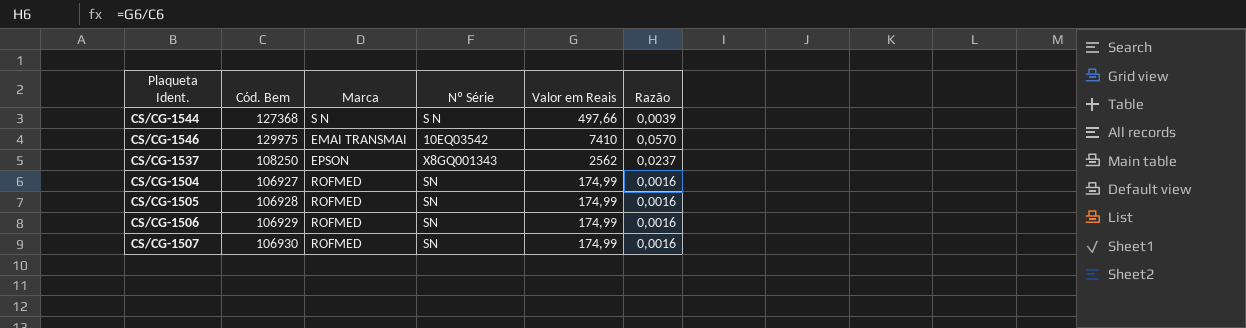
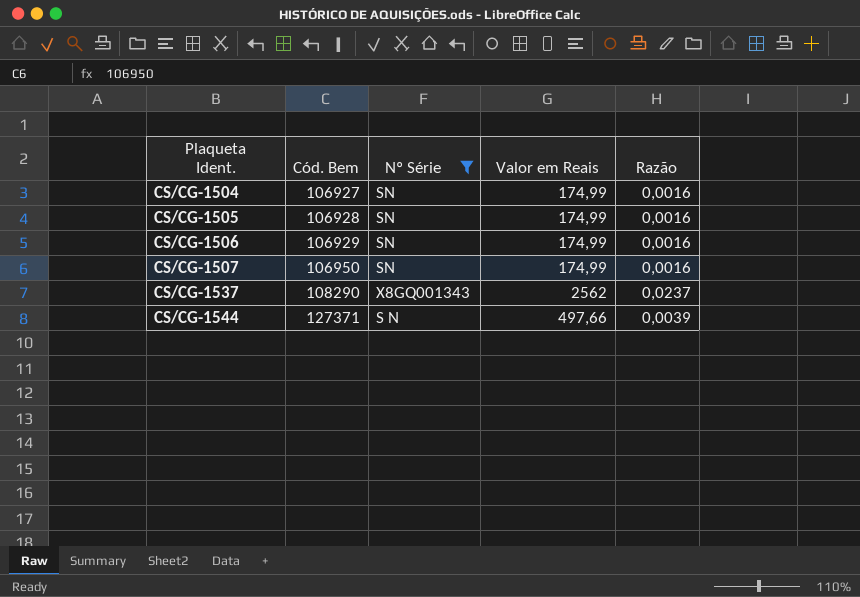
filter: none -> Nº Série != 10EQ03542
row order: none -> Plaqueta Ident. ascending
column Marca | position: 3 -> none
CS/CG-1507 | Cód. Bem: 106930 -> 106950
CS/CG-1537 | Cód. Bem: 108250 -> 108290
CS/CG-1544 | Cód. Bem: 127368 -> 127371

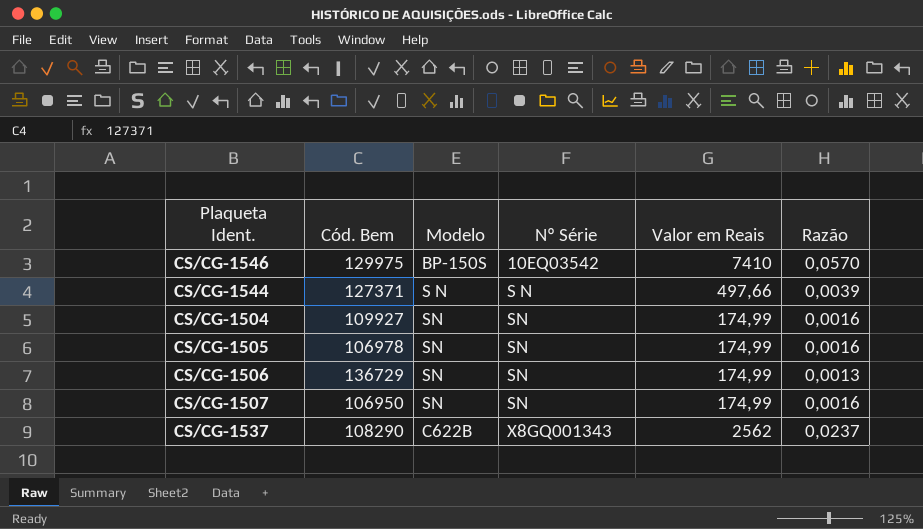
filter: Nº Série != 10EQ03542 -> none
row order: Plaqueta Ident. ascending -> Nº Série ascending
column Modelo | position: none -> 3
CS/CG-1504 | Cód. Bem: 106927 -> 109927
CS/CG-1505 | Cód. Bem: 106928 -> 106978
CS/CG-1506 | Cód. Bem: 106929 -> 136729
CS/CG-1506 | Razão: 0,0016 -> 0,0013

